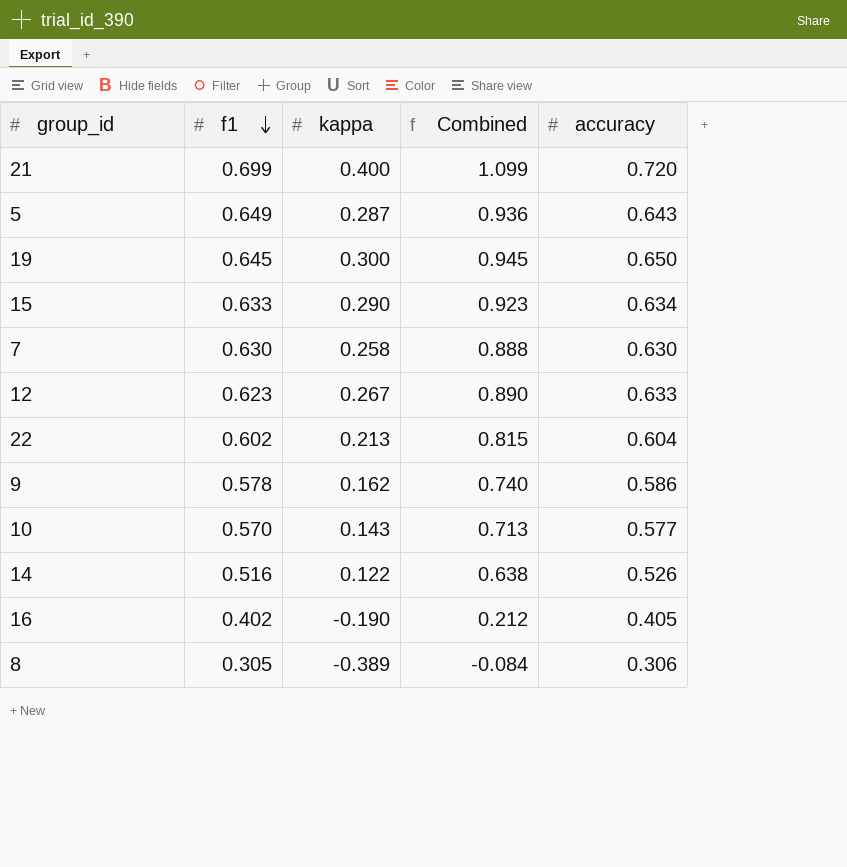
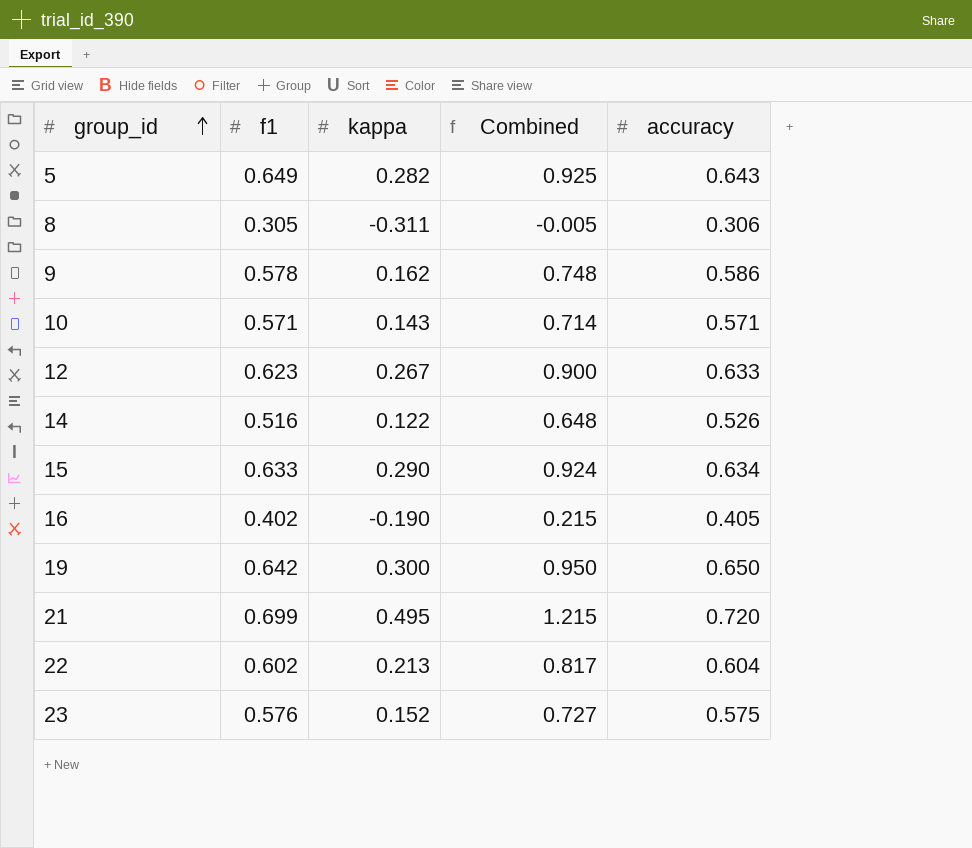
row order: f1 descending -> group_id ascending
column Combined | formula: [f1] + [kappa] -> [kappa] + [accuracy]
row 7: 0.630 | 0.258 | 0.888 | 0.630 -> none
5 | kappa: 0.287 -> 0.282
8 | kappa: -0.389 -> -0.311
10 | f1: 0.570 -> 0.571
10 | accuracy: 0.577 -> 0.571
19 | f1: 0.645 -> 0.642
21 | kappa: 0.400 -> 0.495
row 23: none -> 0.576 | 0.152 | 0.727 | 0.575

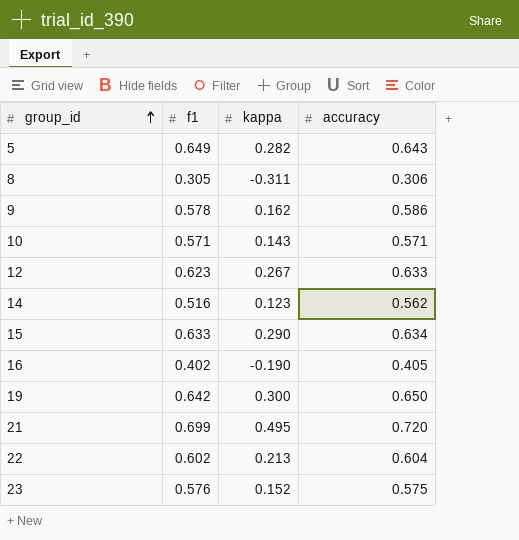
column Combined | formula: [kappa] + [accuracy] -> none
14 | kappa: 0.122 -> 0.123
14 | accuracy: 0.526 -> 0.562

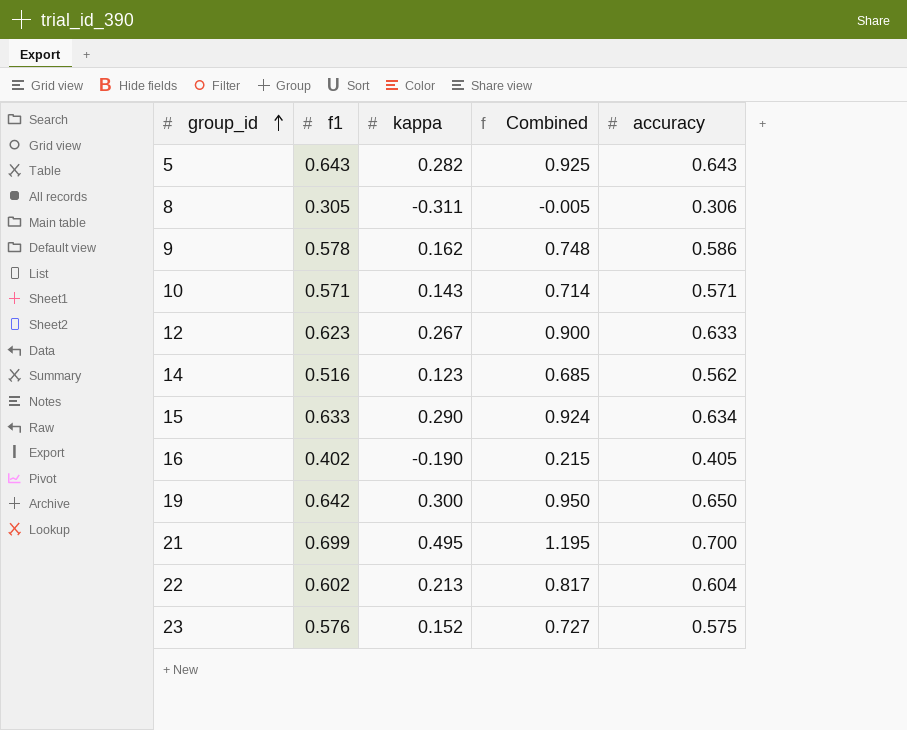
column Combined | formula: none -> [kappa] + [accuracy]
5 | f1: 0.649 -> 0.643
21 | accuracy: 0.720 -> 0.700

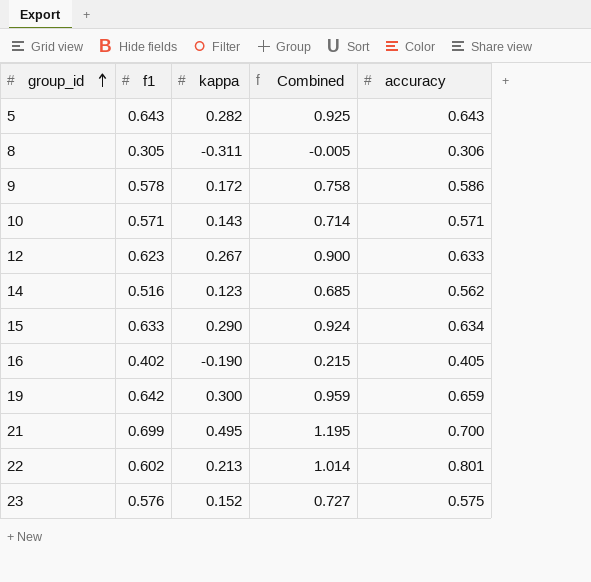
9 | kappa: 0.162 -> 0.172
9 | Combined: 0.748 -> 0.758
19 | Combined: 0.950 -> 0.959
19 | accuracy: 0.650 -> 0.659
22 | Combined: 0.817 -> 1.014
22 | accuracy: 0.604 -> 0.801

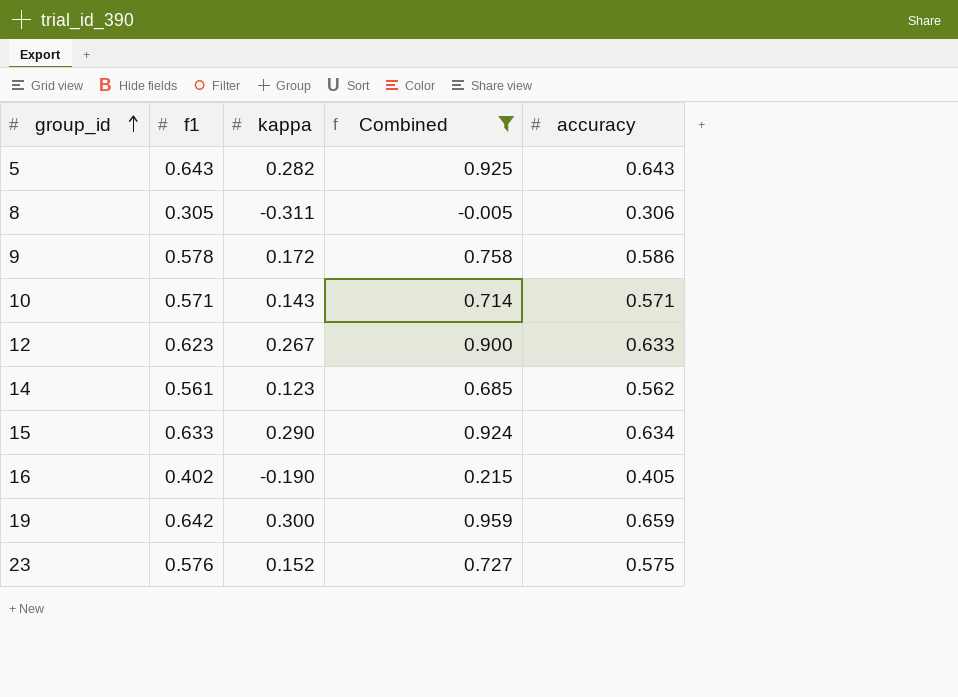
filter: none -> Combined <= 0.959
14 | f1: 0.516 -> 0.561

